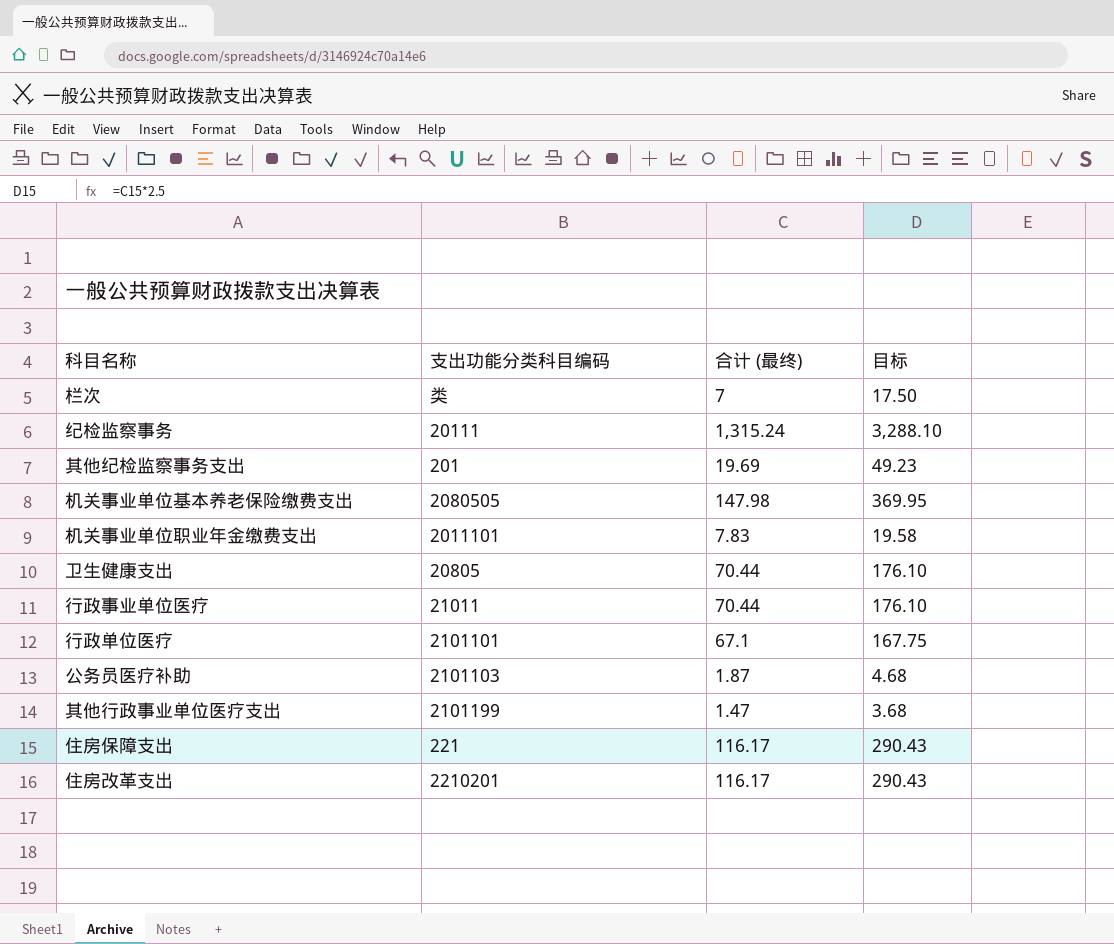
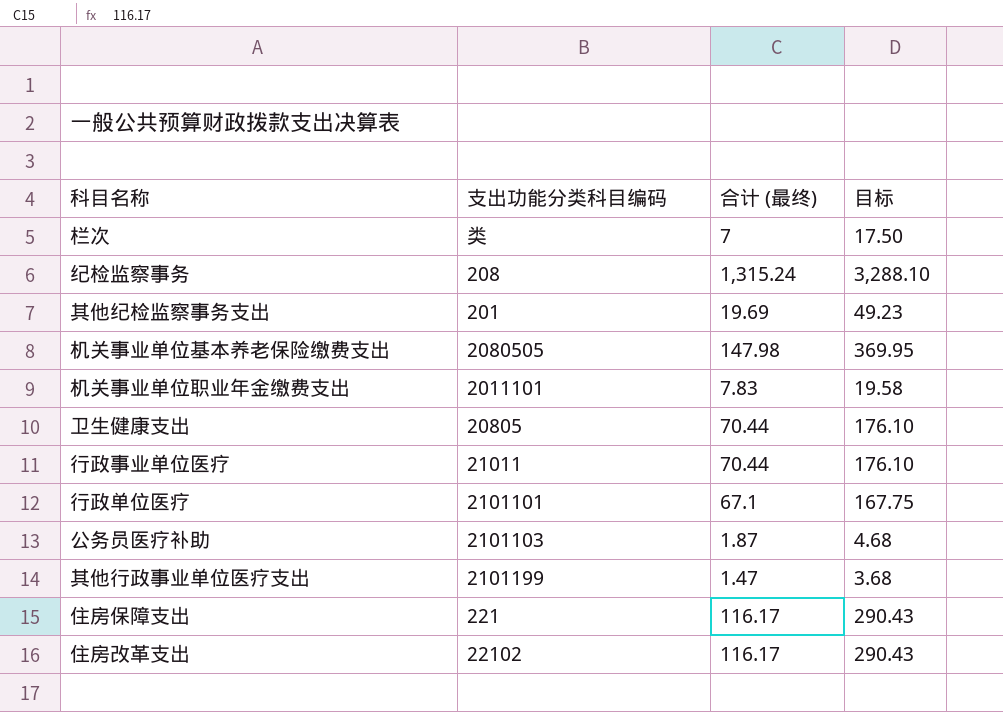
纪检监察事务 | 支出功能分类科目编码: 20111 -> 208
住房改革支出 | 支出功能分类科目编码: 2210201 -> 22102

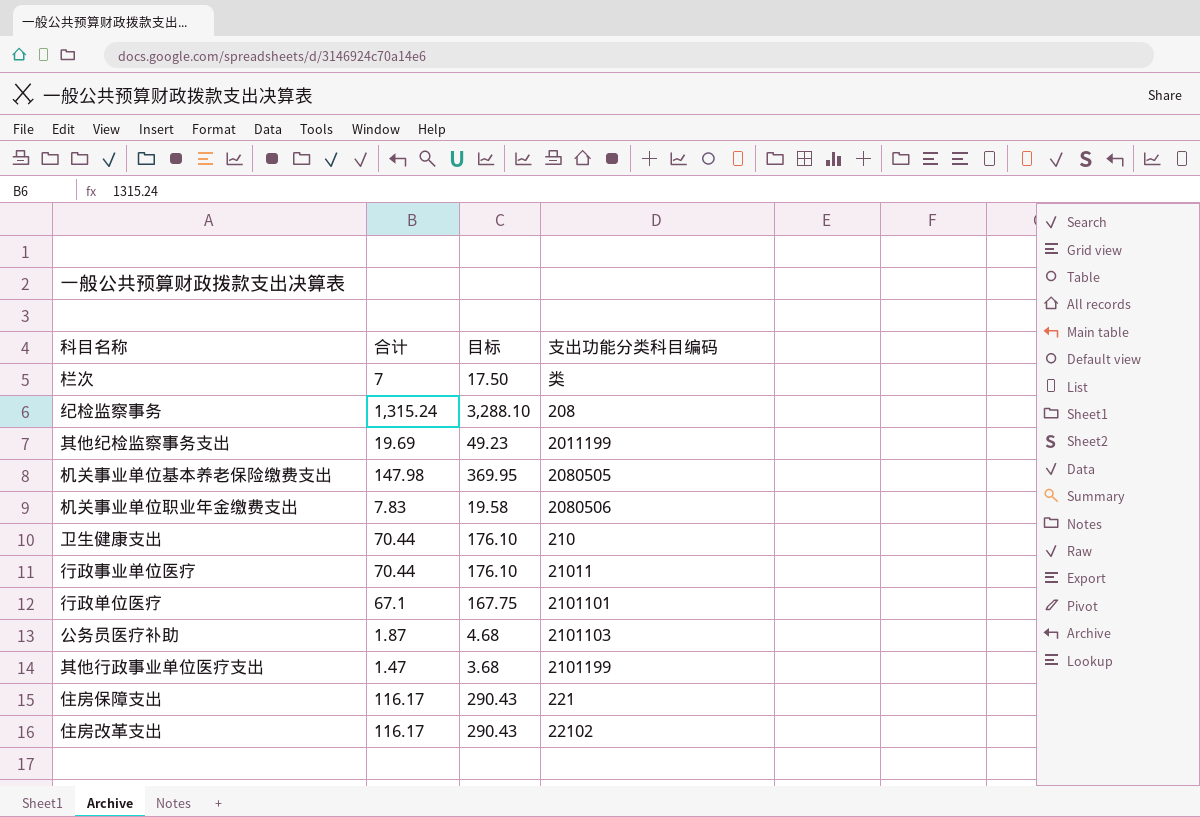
column name: 合计 (最终) -> 合计
column 支出功能分类科目编码 | position: 2 -> 4
其他纪检监察事务支出 | 支出功能分类科目编码: 201 -> 2011199
机关事业单位职业年金缴费支出 | 支出功能分类科目编码: 2011101 -> 2080506
卫生健康支出 | 支出功能分类科目编码: 20805 -> 210

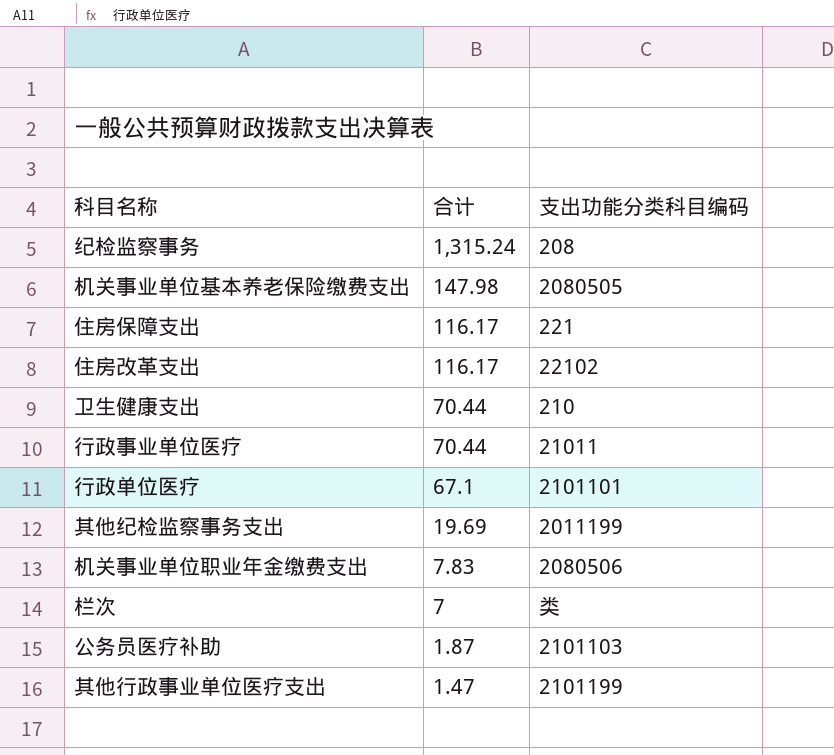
row order: none -> 合计 descending
column 目标 | formula: [合计] * 2.5 -> none

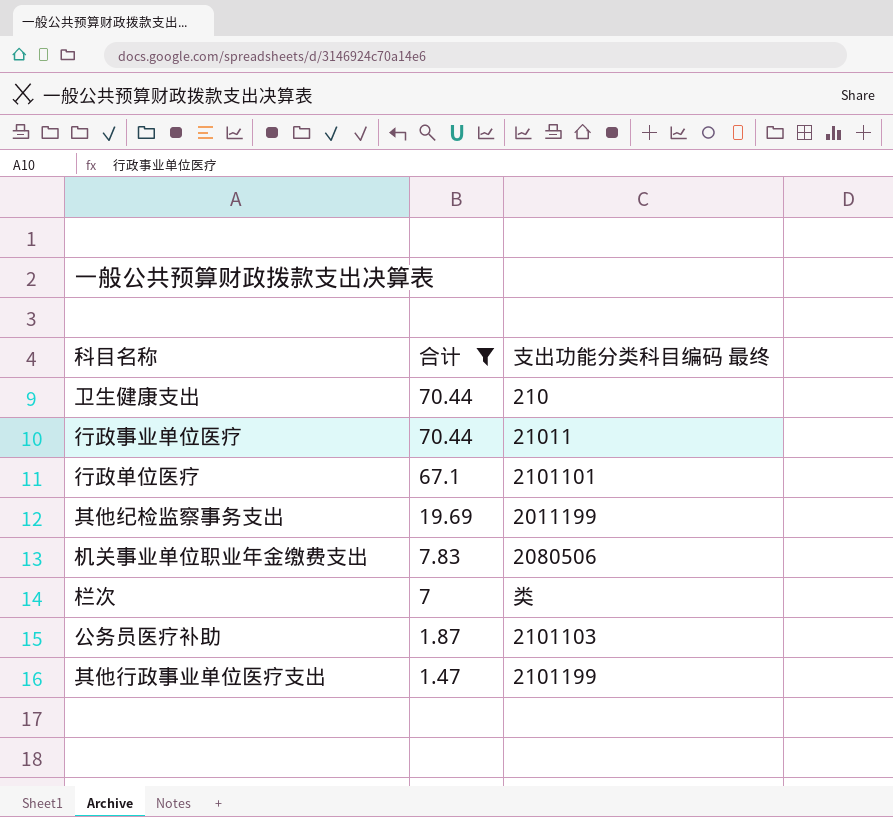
filter: none -> 合计 <= 70.44
column name: 支出功能分类科目编码 -> 支出功能分类科目编码 最终

